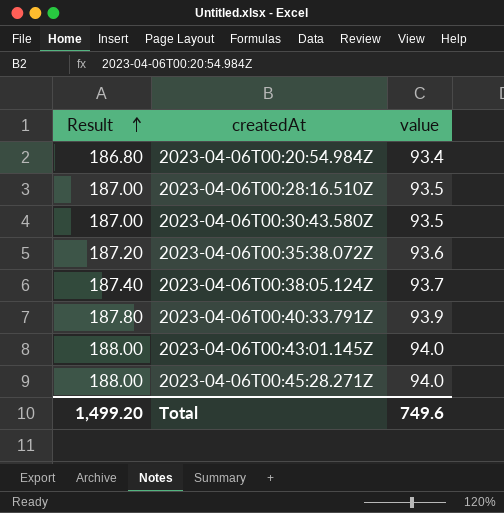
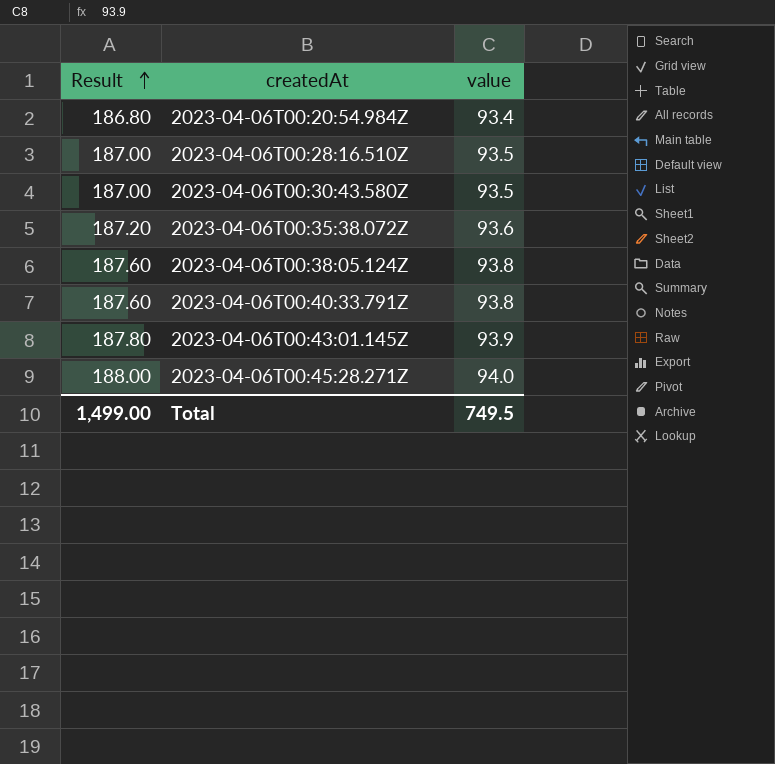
2023-04-06T00:38:05.124Z | Result: 187.40 -> 187.60
2023-04-06T00:38:05.124Z | value: 93.7 -> 93.8
2023-04-06T00:40:33.791Z | Result: 187.80 -> 187.60
2023-04-06T00:40:33.791Z | value: 93.9 -> 93.8
2023-04-06T00:43:01.145Z | Result: 188.00 -> 187.80
2023-04-06T00:43:01.145Z | value: 94.0 -> 93.9
Total | Result: 1,499.20 -> 1,499.00
Total | value: 749.6 -> 749.5

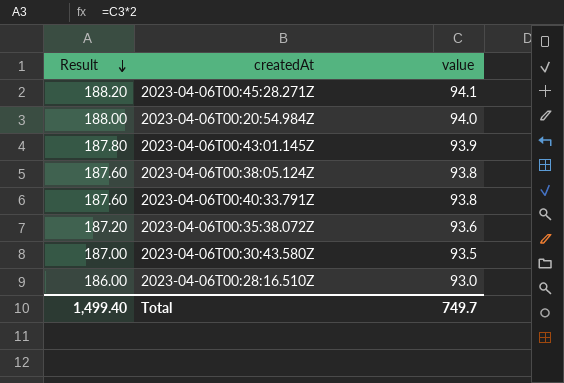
row order: Result ascending -> Result descending
2023-04-06T00:45:28.271Z | Result: 188.00 -> 188.20
2023-04-06T00:45:28.271Z | value: 94.0 -> 94.1
2023-04-06T00:20:54.984Z | Result: 186.80 -> 188.00
2023-04-06T00:20:54.984Z | value: 93.4 -> 94.0
2023-04-06T00:28:16.510Z | Result: 187.00 -> 186.00
2023-04-06T00:28:16.510Z | value: 93.5 -> 93.0
Total | Result: 1,499.00 -> 1,499.40
Total | value: 749.5 -> 749.7

